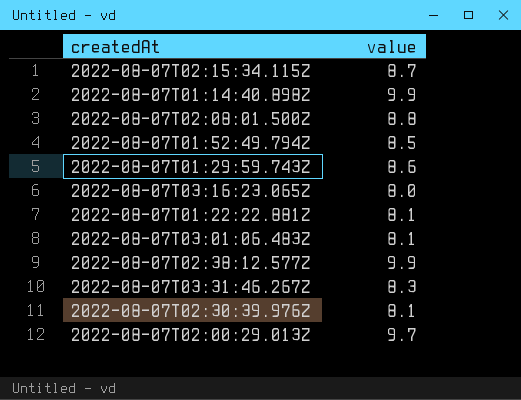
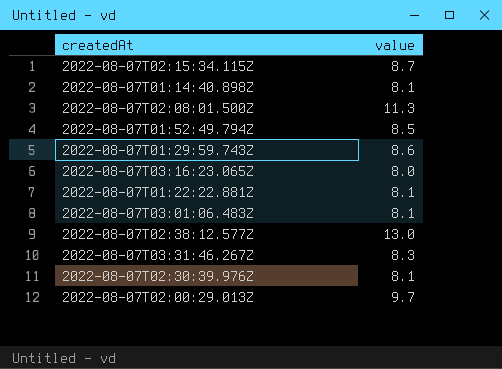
2022-08-07T01:14:40.898Z | value: 9.9 -> 8.1
2022-08-07T02:08:01.500Z | value: 8.8 -> 11.3
2022-08-07T02:38:12.577Z | value: 9.9 -> 13.0

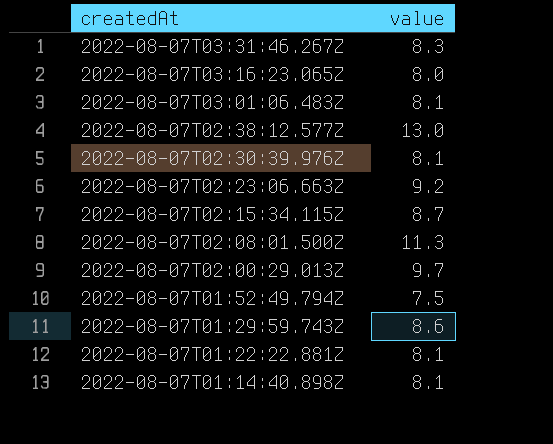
row order: none -> createdAt descending
row 2022-08-07T02:23:06.663Z: none -> 9.2
2022-08-07T01:52:49.794Z | value: 8.5 -> 7.5

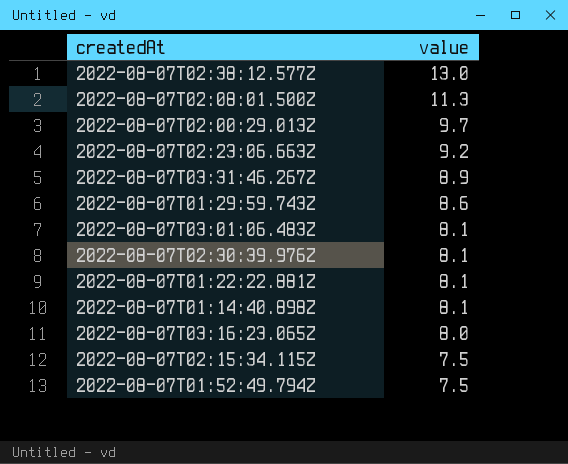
row order: createdAt descending -> value descending
2022-08-07T03:31:46.267Z | value: 8.3 -> 8.9
2022-08-07T02:15:34.115Z | value: 8.7 -> 7.5

